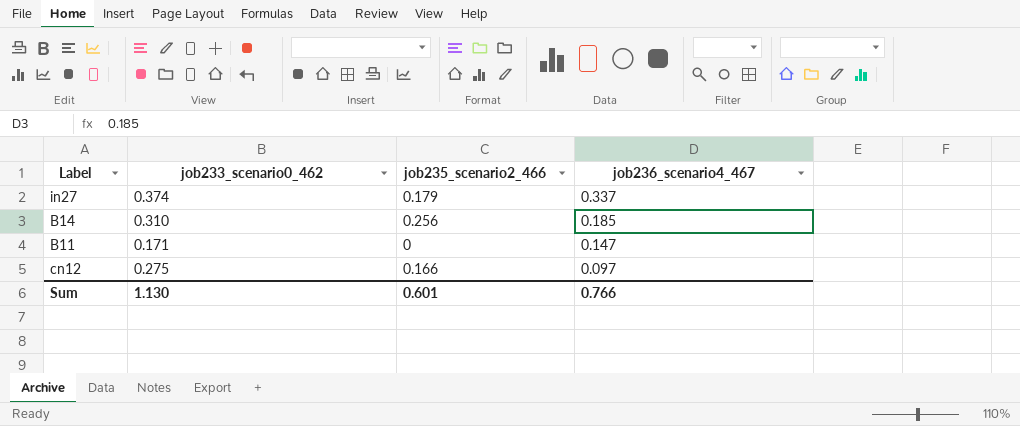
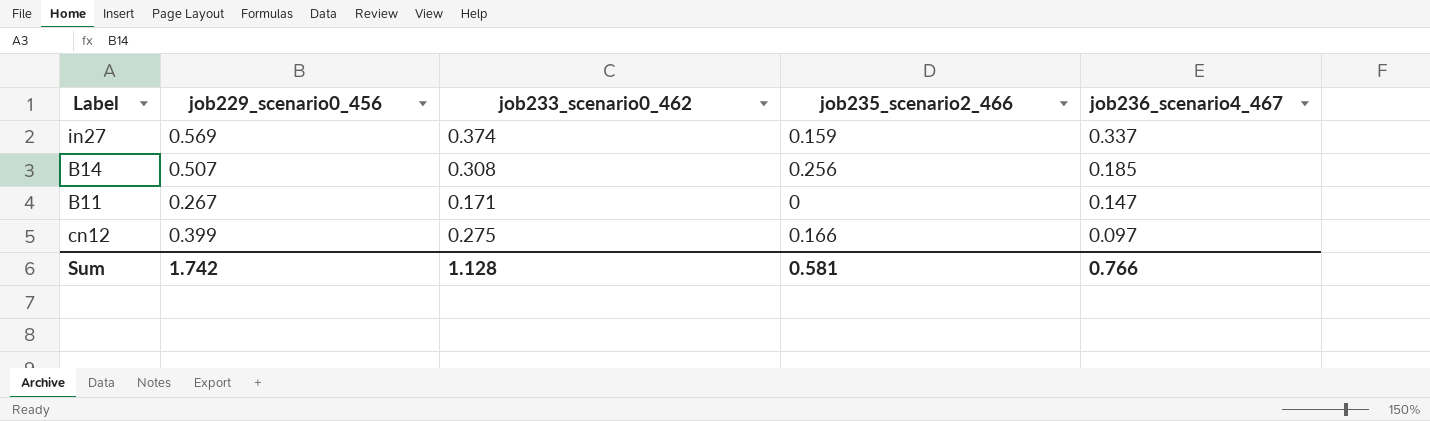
column job229_scenario0_456 | position: none -> 2
in27 | job235_scenario2_466: 0.179 -> 0.159
B14 | job233_scenario0_462: 0.310 -> 0.308
Sum | job233_scenario0_462: 1.130 -> 1.128
Sum | job235_scenario2_466: 0.601 -> 0.581

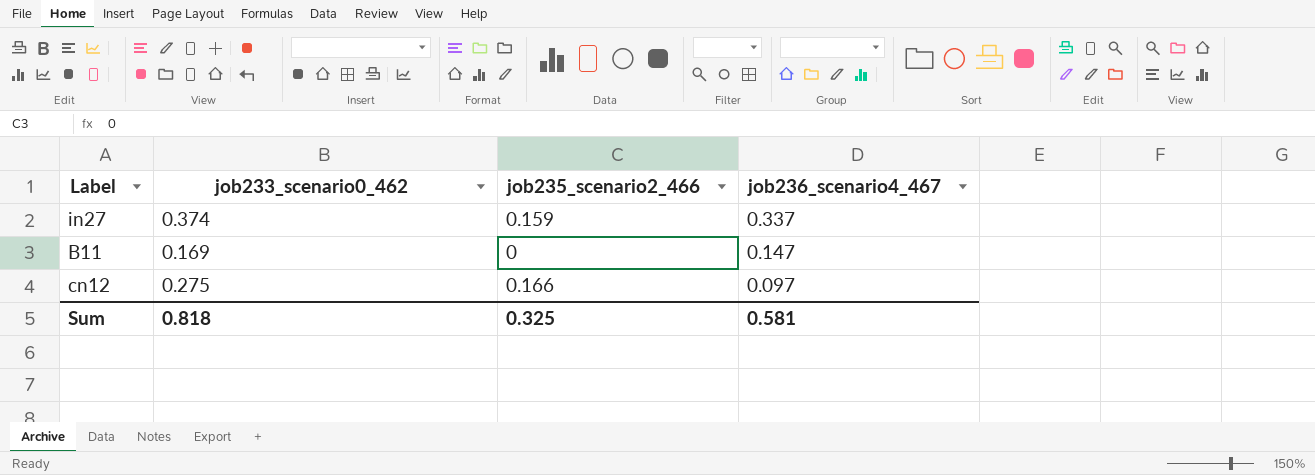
column job229_scenario0_456 | position: 2 -> none
row B14: 0.507 | 0.308 | 0.256 | 0.185 -> none
B11 | job233_scenario0_462: 0.171 -> 0.169
Sum | job233_scenario0_462: 1.128 -> 0.818
Sum | job235_scenario2_466: 0.581 -> 0.325
Sum | job236_scenario4_467: 0.766 -> 0.581

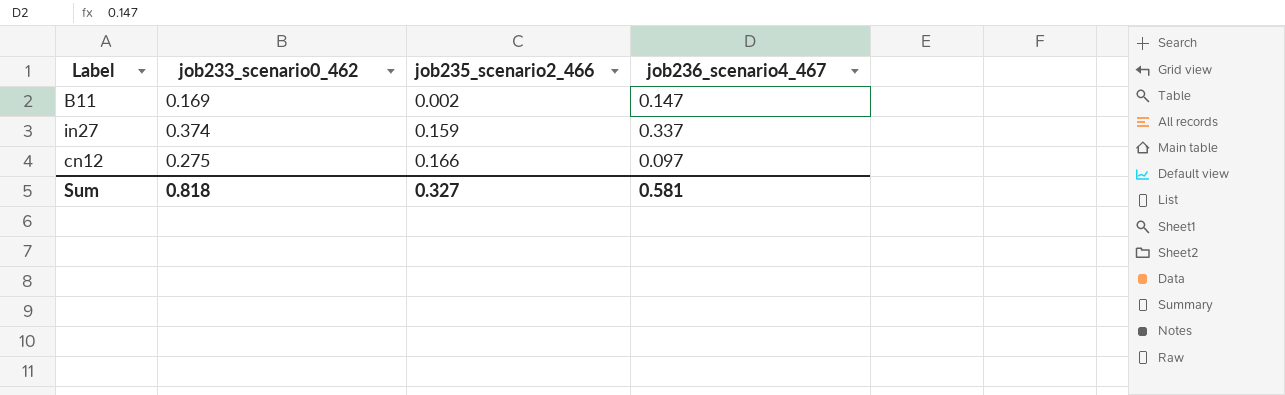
row order: job236_scenario4_467 descending -> job235_scenario2_466 ascending
B11 | job235_scenario2_466: 0 -> 0.002
Sum | job235_scenario2_466: 0.325 -> 0.327

